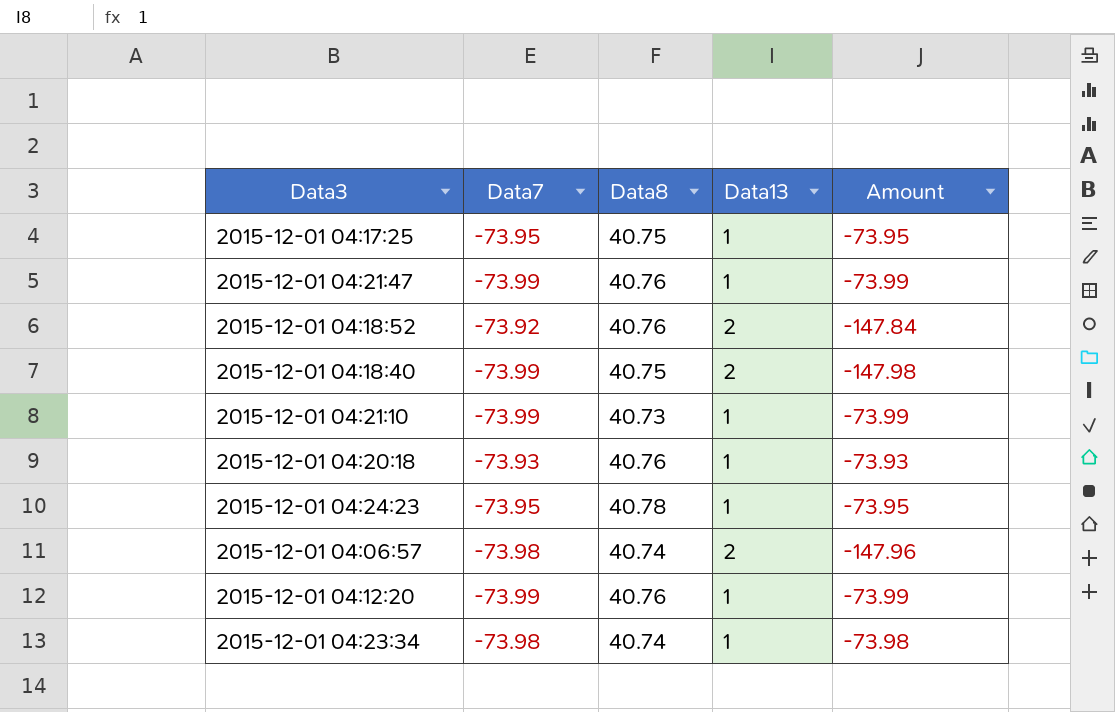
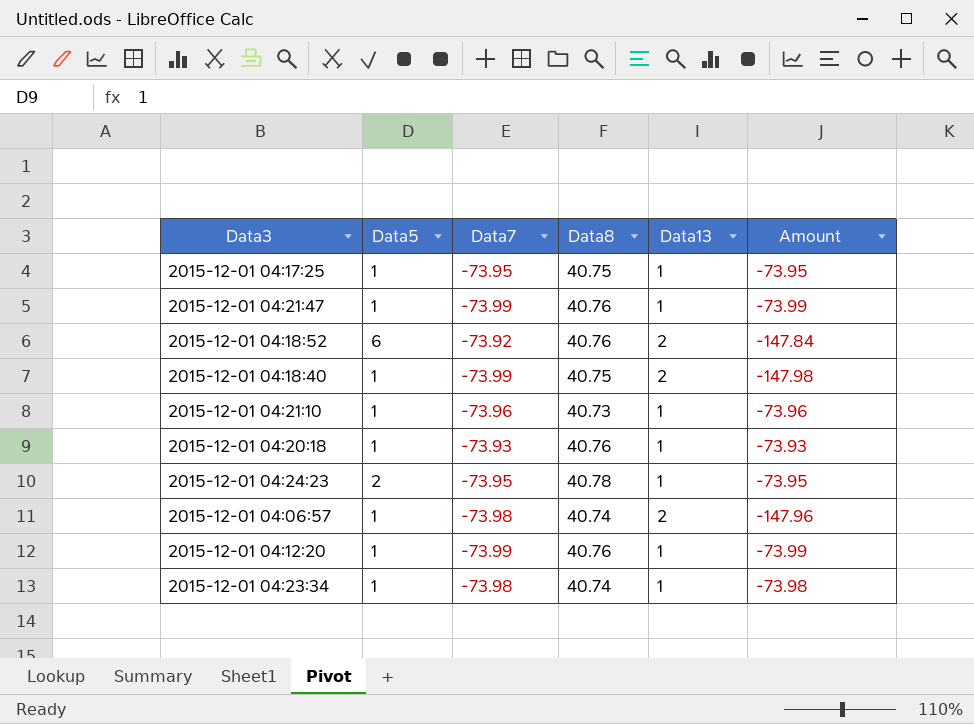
column Data5 | position: none -> 2
2015-12-01 04:21:10 | Data7: -73.99 -> -73.96
2015-12-01 04:21:10 | Amount: -73.99 -> -73.96

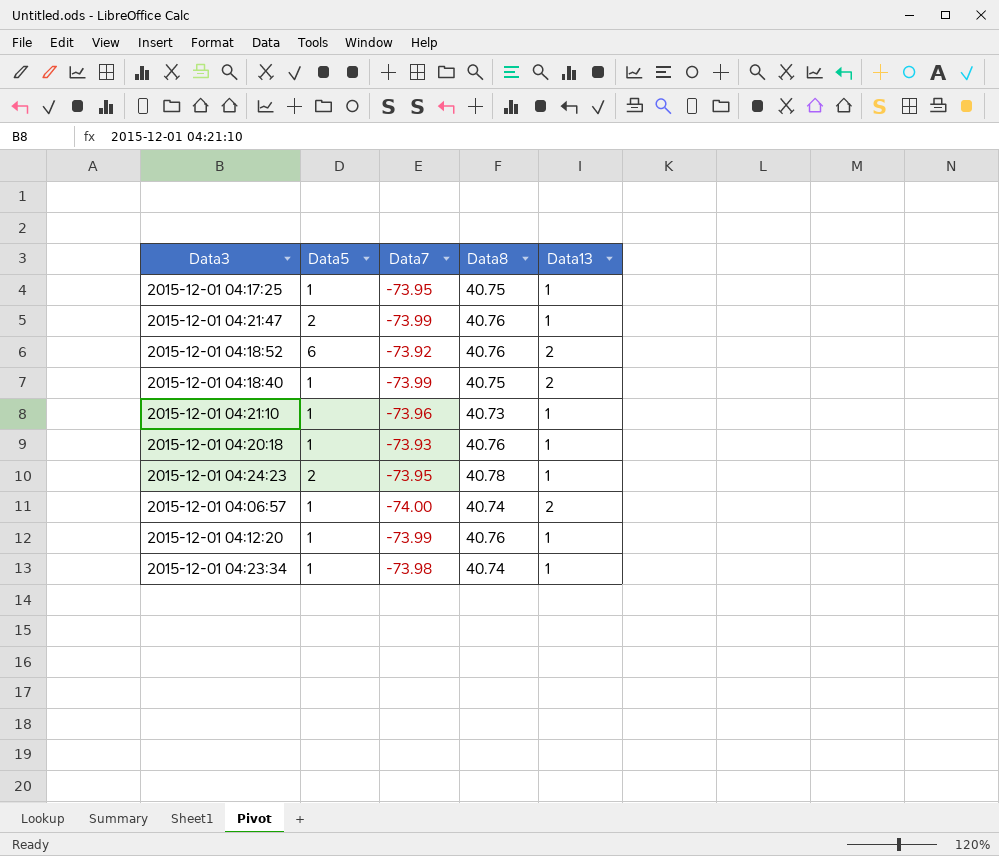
column Amount | formula: [Data7] * [Data13] -> none
2015-12-01 04:21:47 | Data5: 1 -> 2
2015-12-01 04:06:57 | Data7: -73.98 -> -74.00

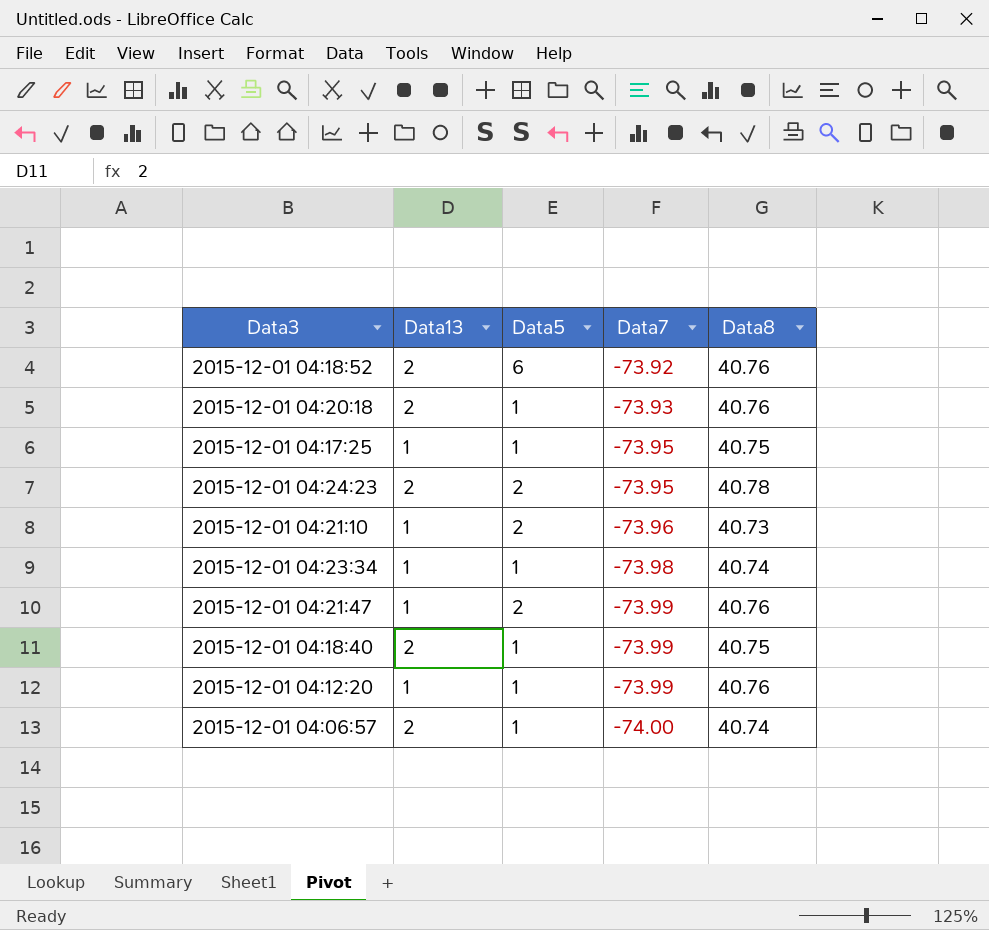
row order: none -> Data7 descending
column Data13 | position: 5 -> 2
2015-12-01 04:20:18 | Data13: 1 -> 2
2015-12-01 04:24:23 | Data13: 1 -> 2
2015-12-01 04:21:10 | Data5: 1 -> 2

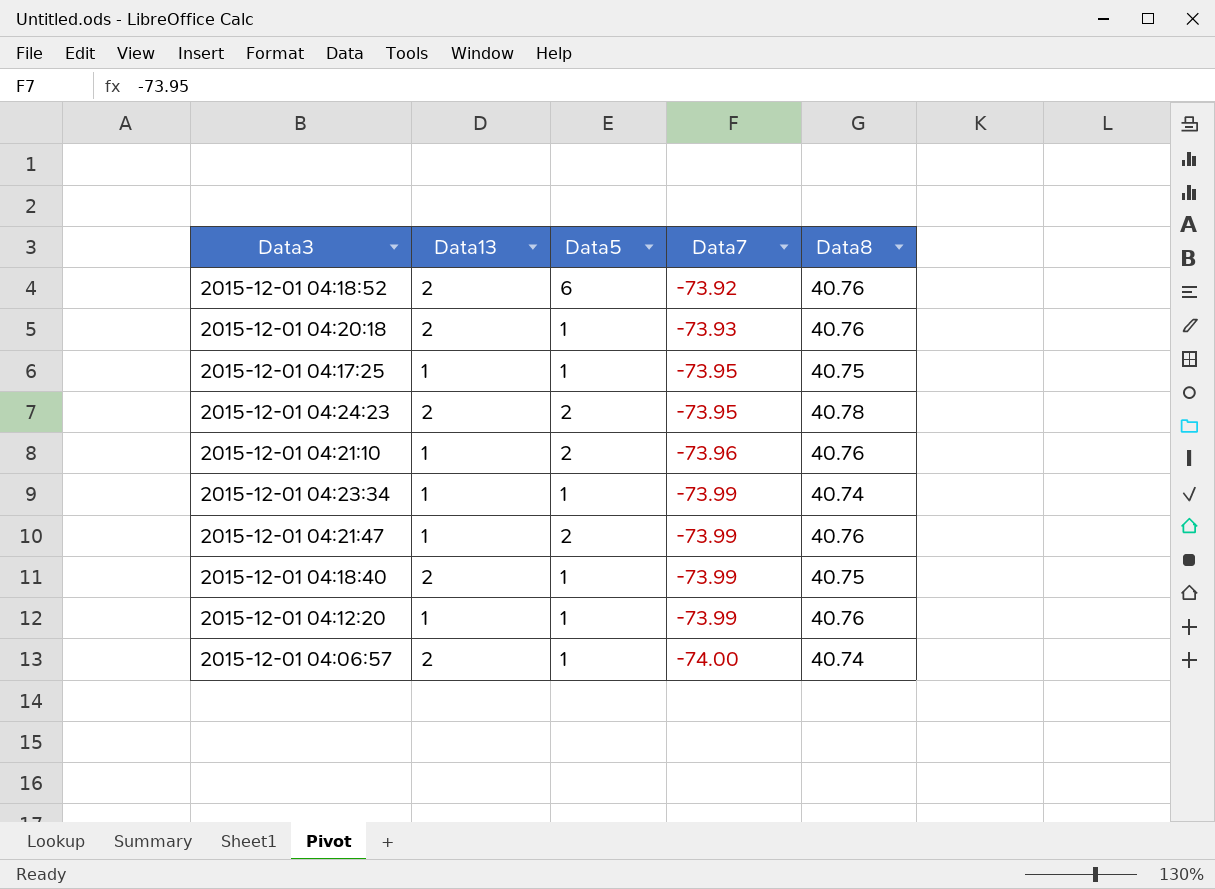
2015-12-01 04:21:10 | Data8: 40.73 -> 40.76
2015-12-01 04:23:34 | Data7: -73.98 -> -73.99

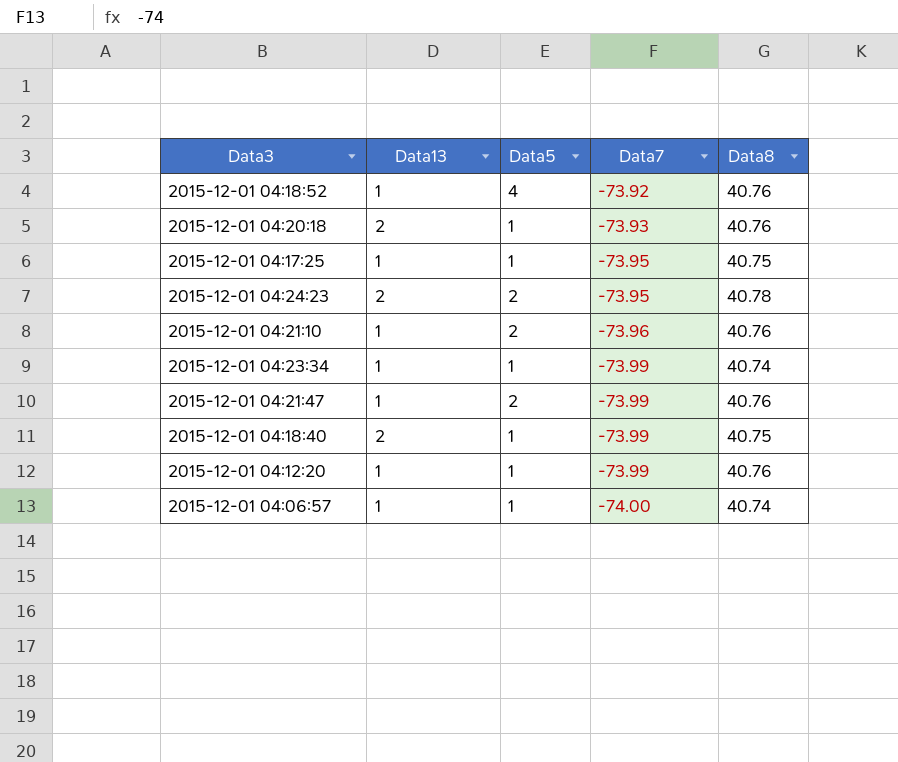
2015-12-01 04:18:52 | Data13: 2 -> 1
2015-12-01 04:18:52 | Data5: 6 -> 4
2015-12-01 04:06:57 | Data13: 2 -> 1

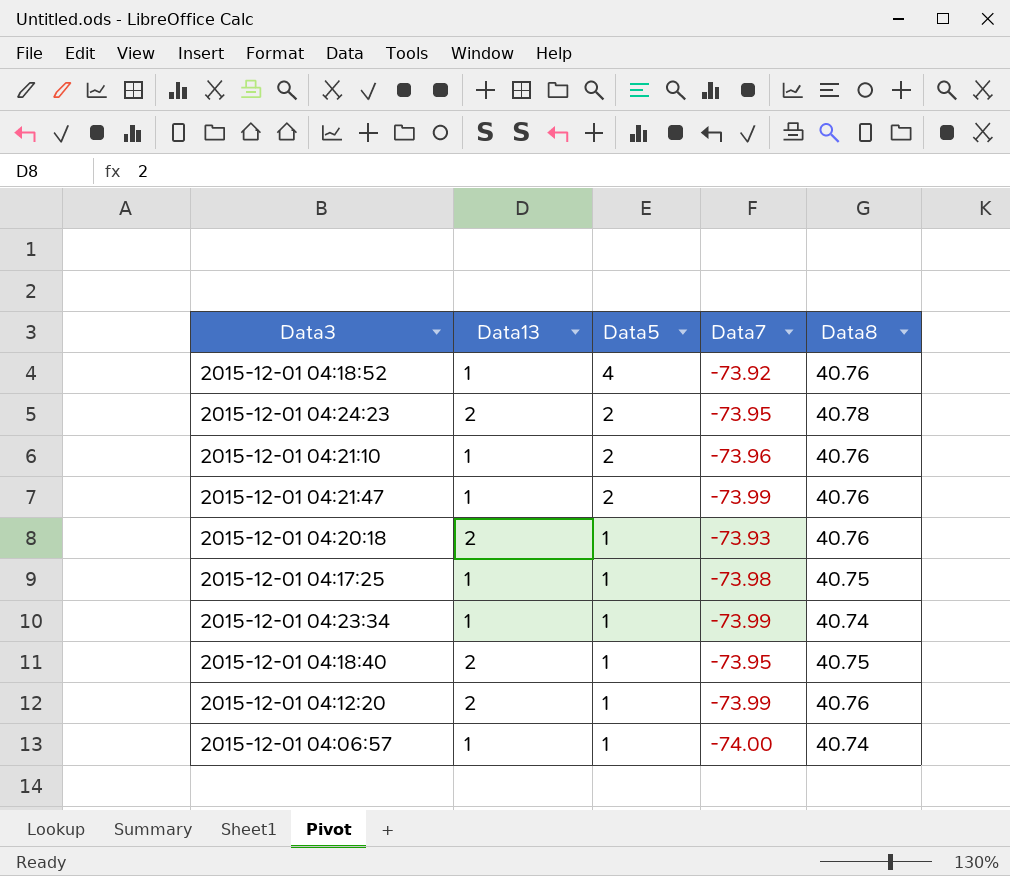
row order: Data7 descending -> Data5 descending
2015-12-01 04:17:25 | Data7: -73.95 -> -73.98
2015-12-01 04:18:40 | Data7: -73.99 -> -73.95
2015-12-01 04:12:20 | Data13: 1 -> 2

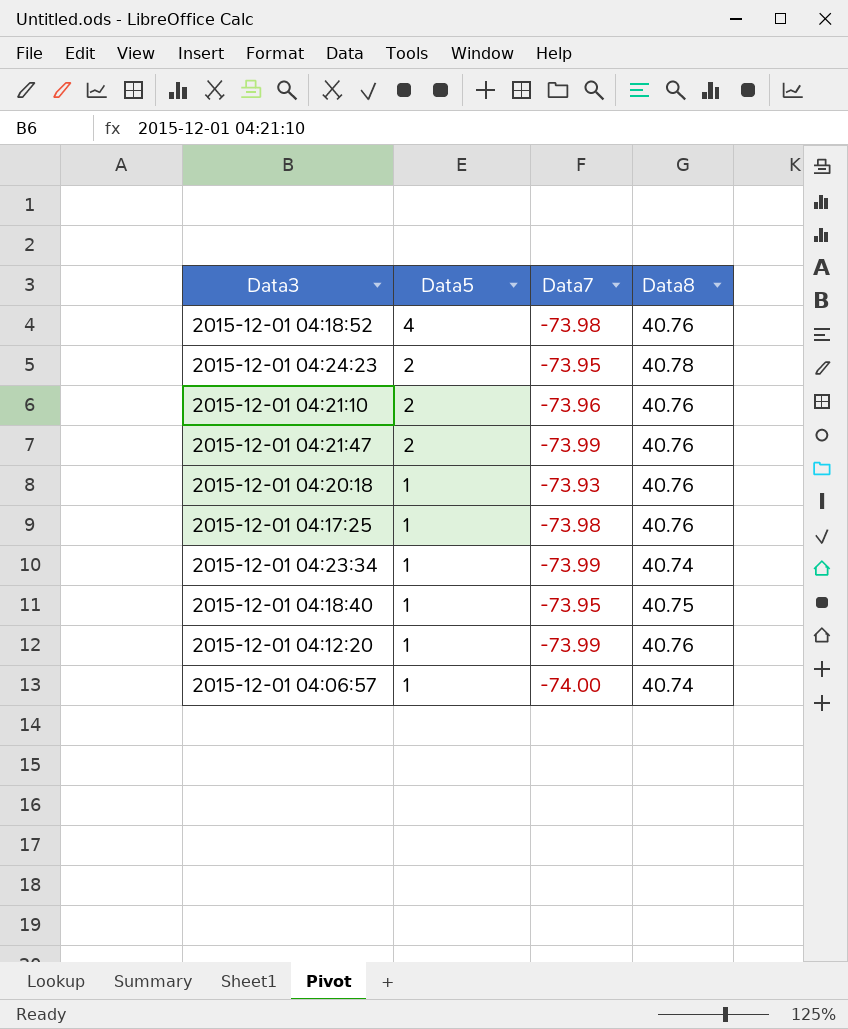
column Data13 | position: 2 -> none
2015-12-01 04:18:52 | Data7: -73.92 -> -73.98
2015-12-01 04:17:25 | Data8: 40.75 -> 40.76

